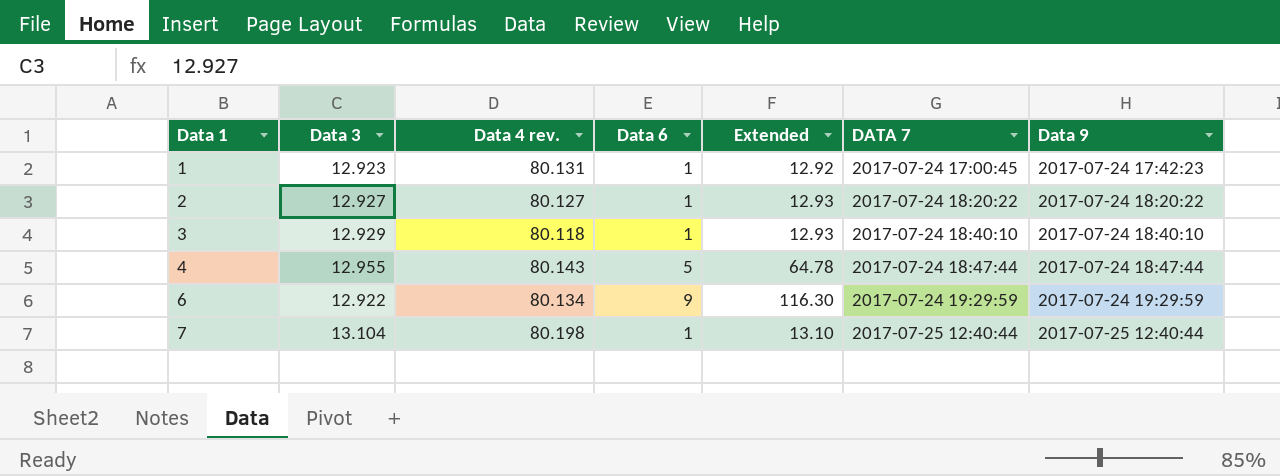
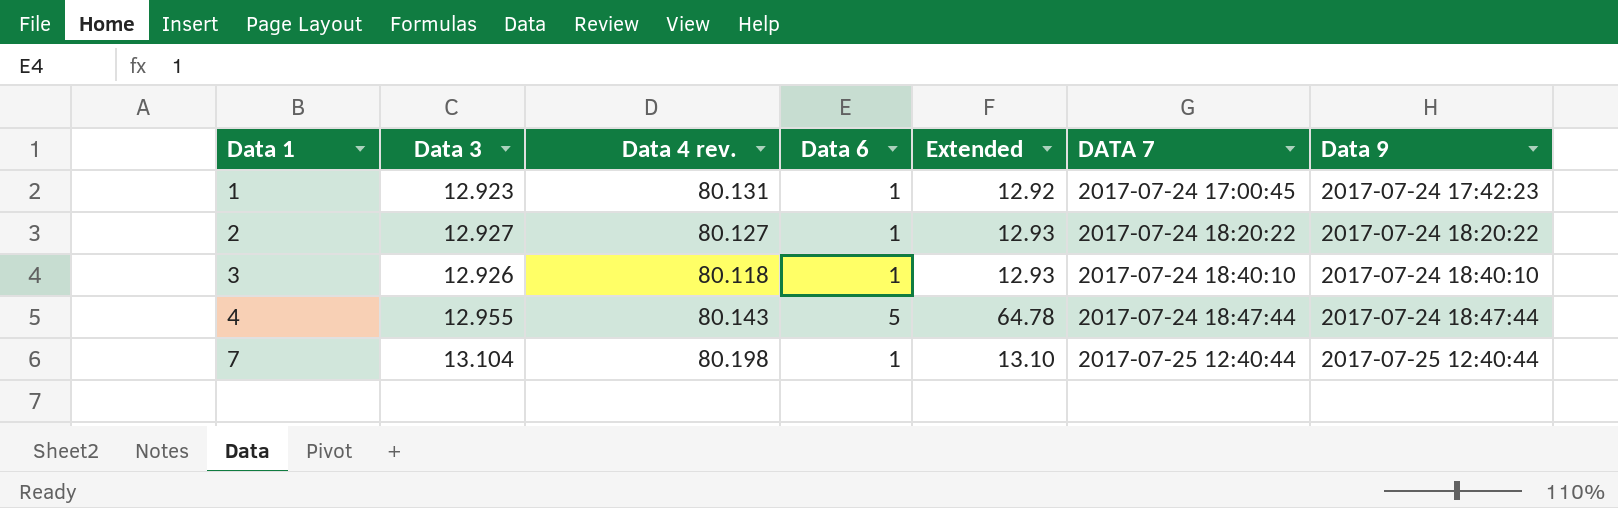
row 6: 12.922 | 80.134 | 9 | 116.30 | 2017-07-24 19:29:59 | 2017-07-24 19:29:59 -> none
3 | Data 3: 12.929 -> 12.926

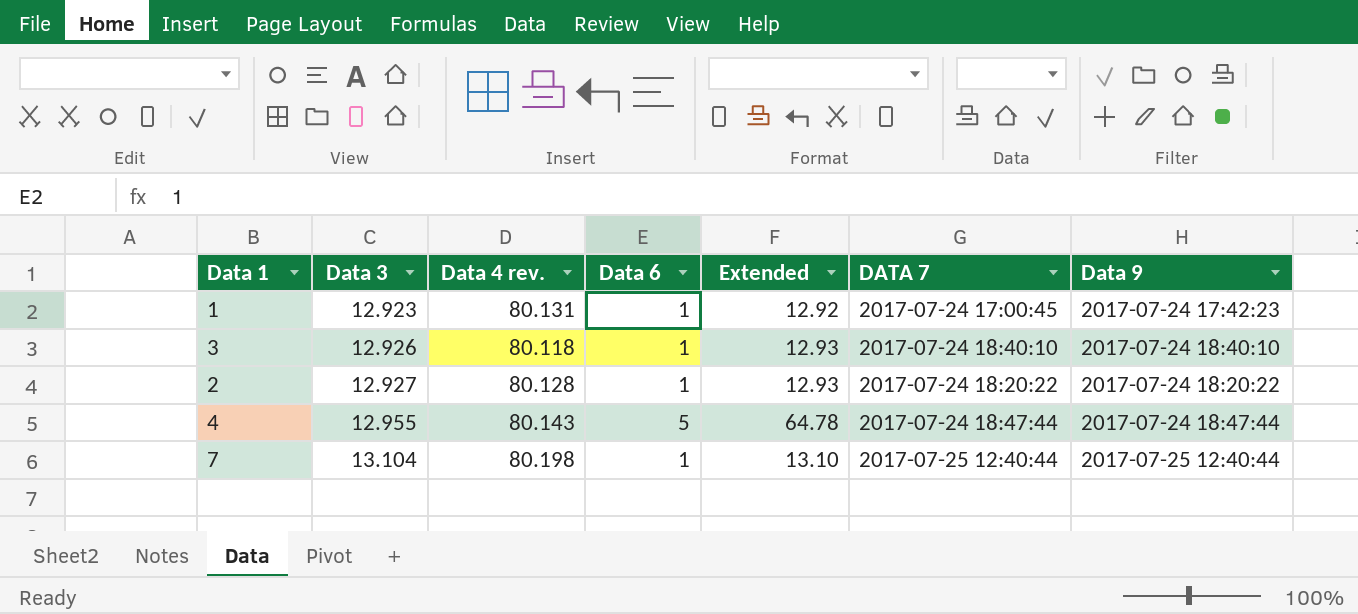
row order: Data 1 ascending -> Data 3 ascending
2 | Data 4 rev.: 80.127 -> 80.128

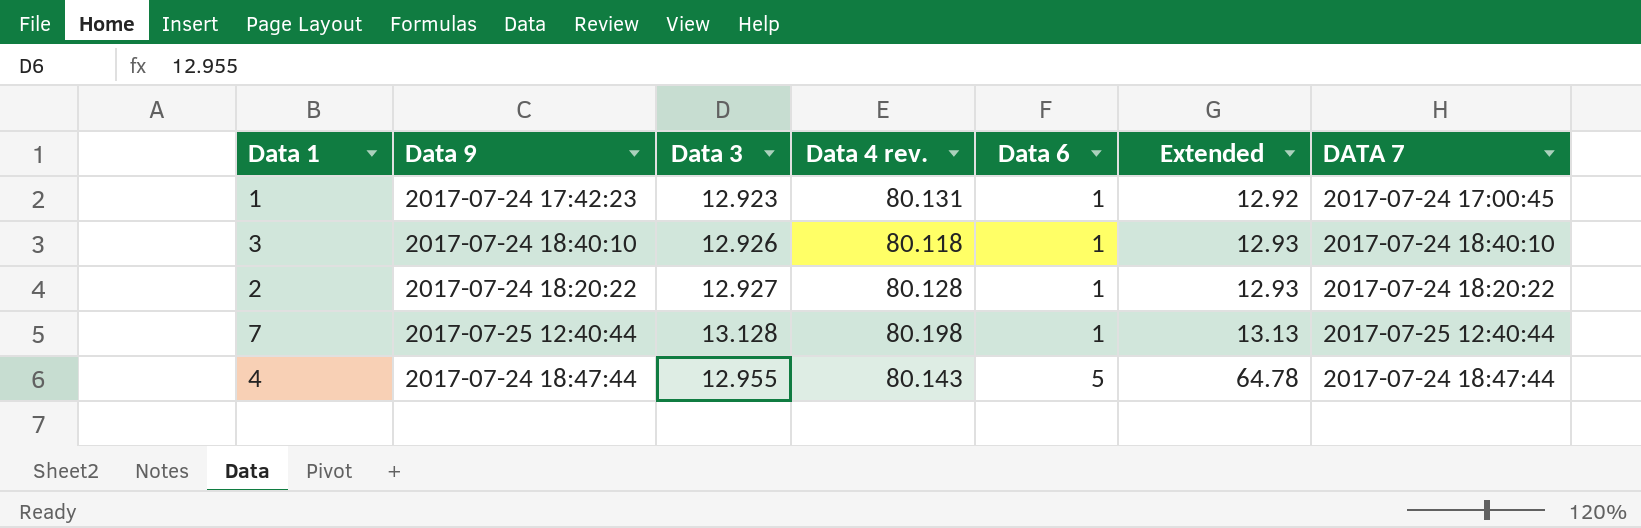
row order: Data 3 ascending -> Data 6 ascending
column Data 9 | position: 7 -> 2
7 | Data 3: 13.104 -> 13.128
7 | Extended: 13.10 -> 13.13

